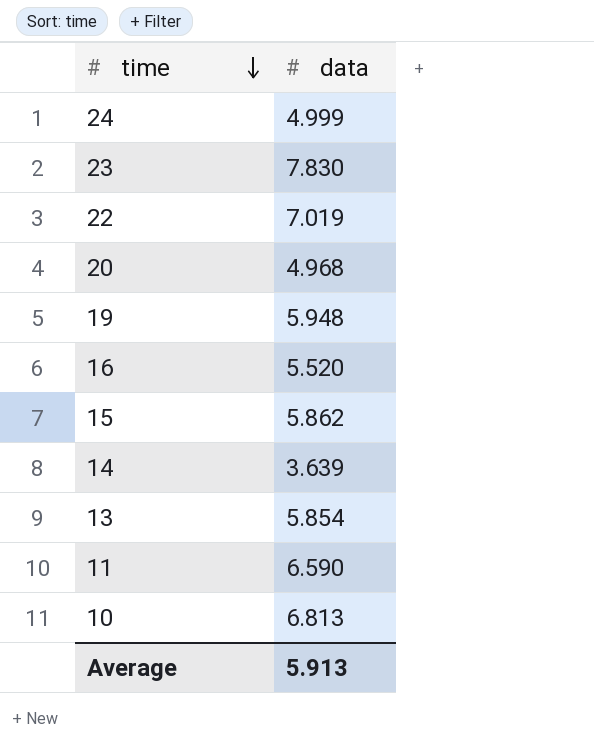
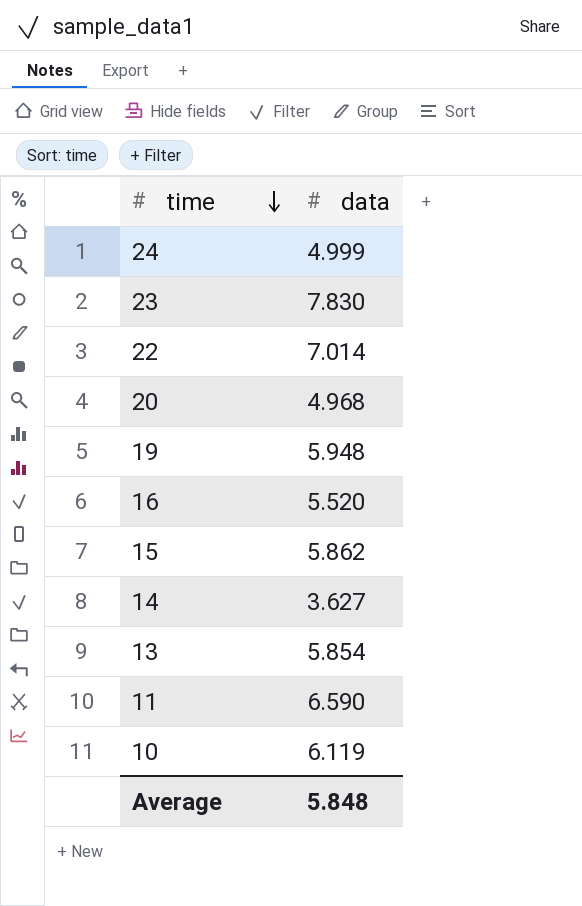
22 | data: 7.019 -> 7.014
14 | data: 3.639 -> 3.627
10 | data: 6.813 -> 6.119
Average | data: 5.913 -> 5.848

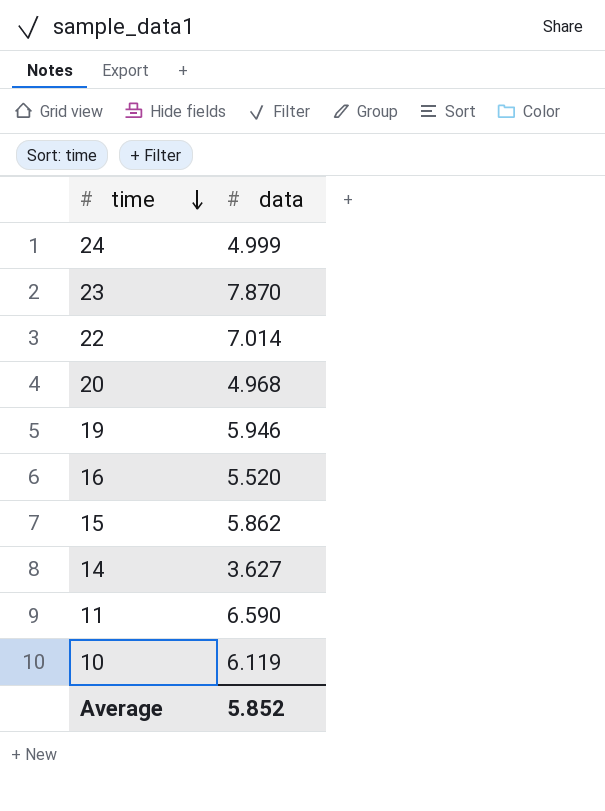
row 13: 5.854 -> none
23 | data: 7.830 -> 7.870
19 | data: 5.948 -> 5.946
Average | data: 5.848 -> 5.852

